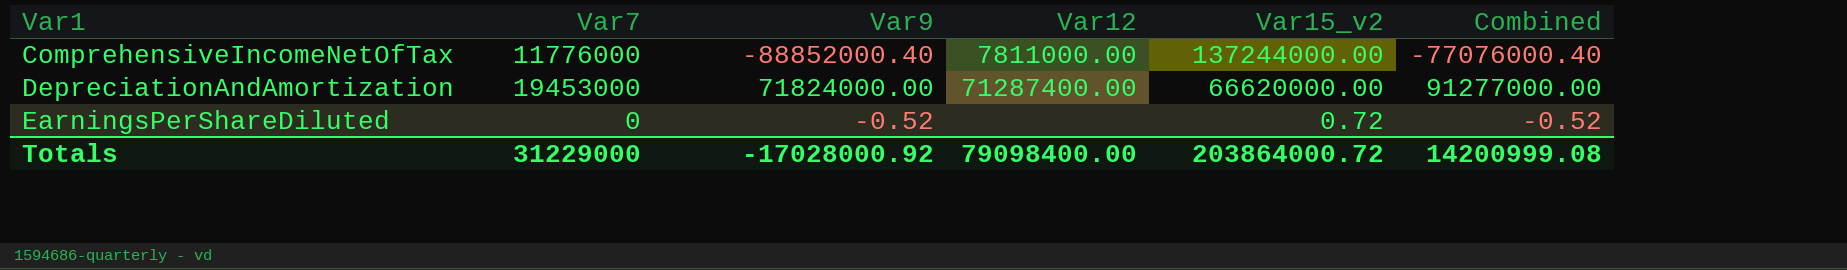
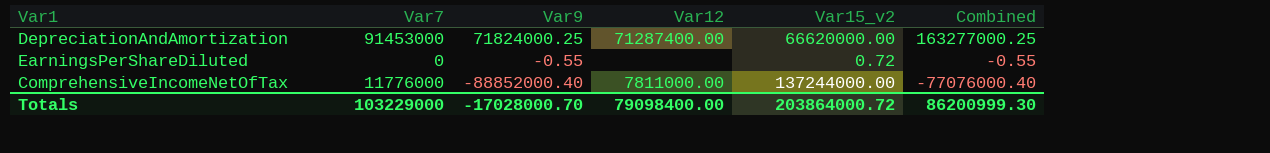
row order: Var1 ascending -> Var9 descending
DepreciationAndAmortization | Var7: 19453000 -> 91453000
DepreciationAndAmortization | Var9: 71824000.00 -> 71824000.25
DepreciationAndAmortization | Combined: 91277000.00 -> 163277000.25
EarningsPerShareDiluted | Var9: -0.52 -> -0.55
EarningsPerShareDiluted | Combined: -0.52 -> -0.55
Totals | Var7: 31229000 -> 103229000
Totals | Var9: -17028000.92 -> -17028000.70
Totals | Combined: 14200999.08 -> 86200999.30

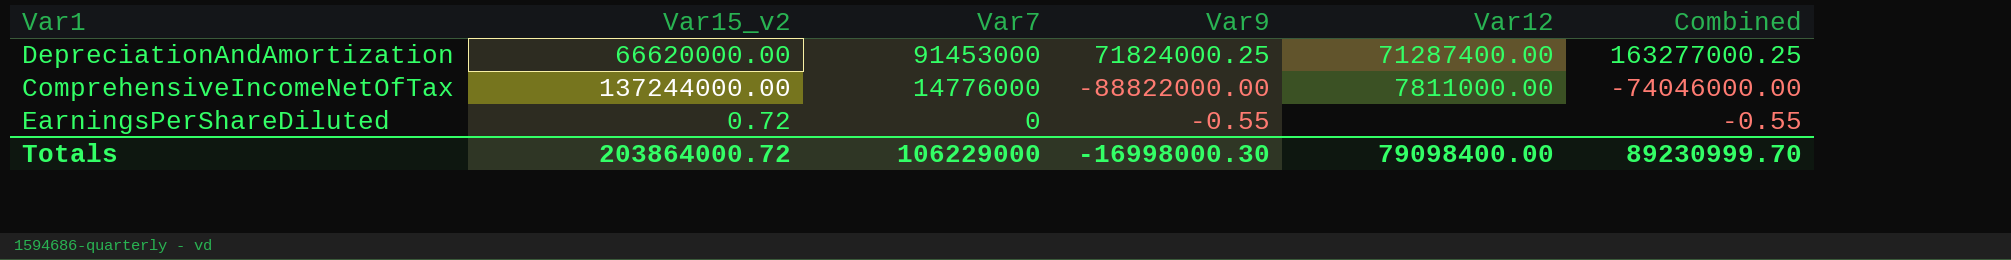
row order: Var9 descending -> Var7 descending
column Var15_v2 | position: 5 -> 2
ComprehensiveIncomeNetOfTax | Var7: 11776000 -> 14776000
ComprehensiveIncomeNetOfTax | Var9: -88852000.40 -> -88822000.00
ComprehensiveIncomeNetOfTax | Combined: -77076000.40 -> -74046000.00
Totals | Var7: 103229000 -> 106229000
Totals | Var9: -17028000.70 -> -16998000.30
Totals | Combined: 86200999.30 -> 89230999.70

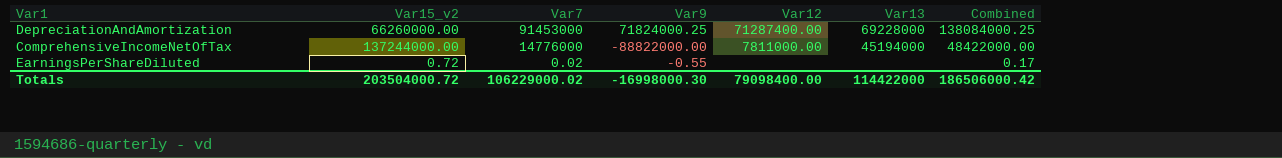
column Var13 | position: none -> 6
column Combined | formula: [Var7] + [Var9] -> [Var15_v2] + [Var9]
DepreciationAndAmortization | Var15_v2: 66620000.00 -> 66260000.00
EarningsPerShareDiluted | Var7: 0 -> 0.02
Totals | Var15_v2: 203864000.72 -> 203504000.72
Totals | Var7: 106229000 -> 106229000.02
Totals | Combined: 89230999.70 -> 186506000.42

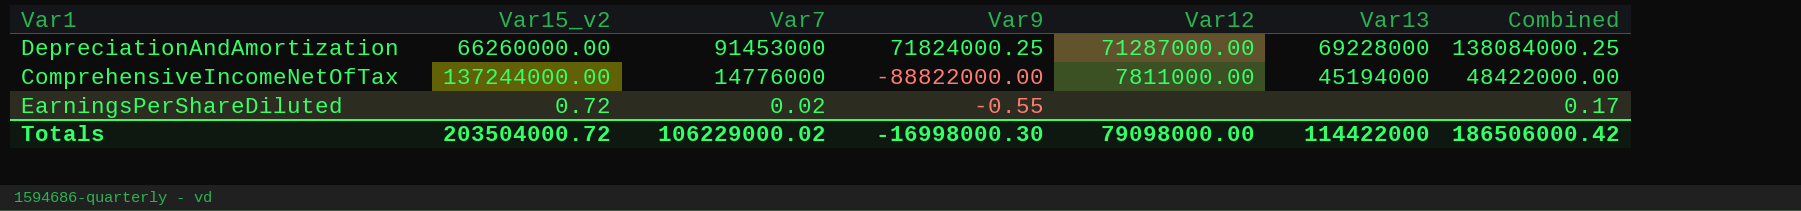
DepreciationAndAmortization | Var12: 71287400.00 -> 71287000.00
Totals | Var12: 79098400.00 -> 79098000.00

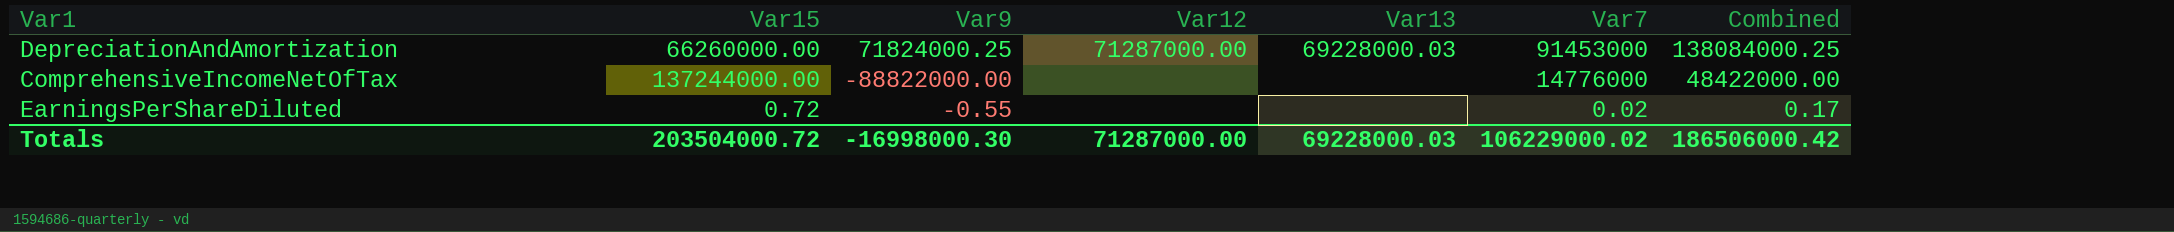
column name: Var15_v2 -> Var15
column Var7 | position: 3 -> 6
DepreciationAndAmortization | Var13: 69228000 -> 69228000.03
ComprehensiveIncomeNetOfTax | Var12: 7811000.00 -> none
ComprehensiveIncomeNetOfTax | Var13: 45194000 -> none
Totals | Var12: 79098000.00 -> 71287000.00
Totals | Var13: 114422000 -> 69228000.03

